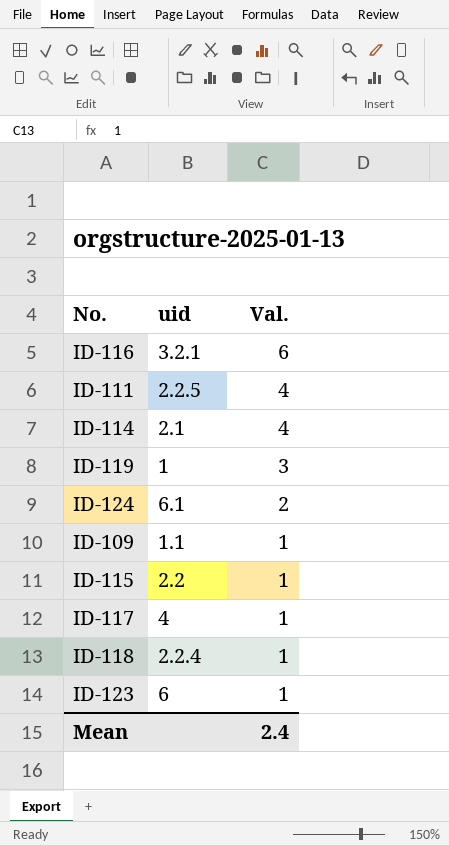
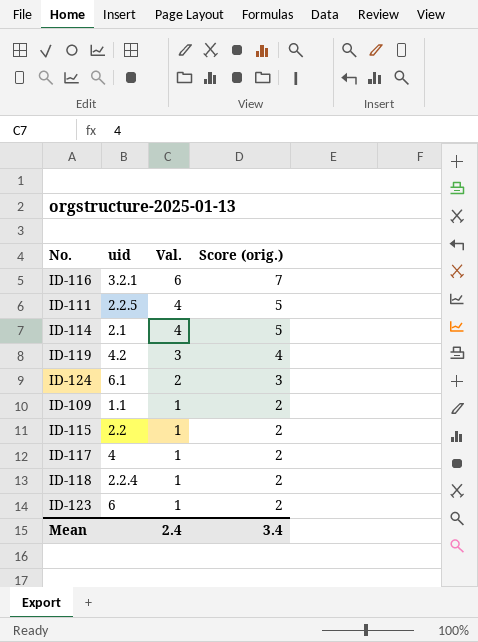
column Score (orig.) | formula: none -> [Val.] + 1
ID-119 | uid: 1 -> 4.2

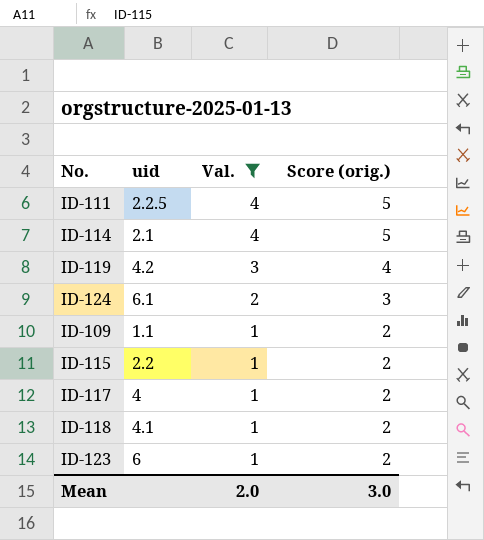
filter: none -> Val. != 6
ID-118 | uid: 2.2.4 -> 4.1
Mean | Val.: 2.4 -> 2.0
Mean | Score (orig.): 3.4 -> 3.0

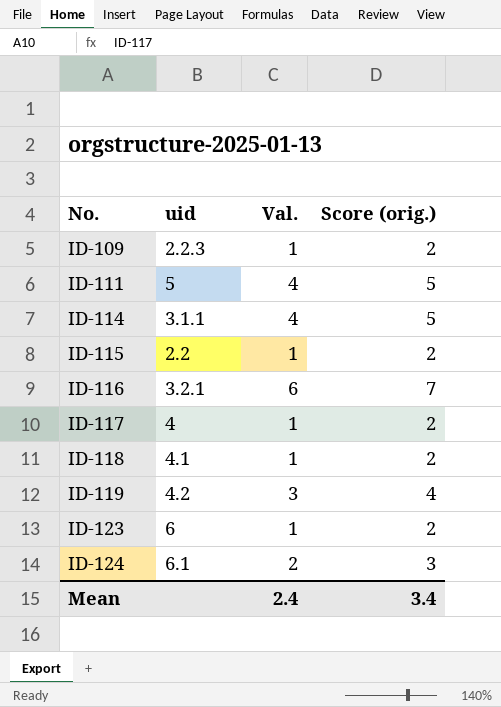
filter: Val. != 6 -> none
row order: Val. descending -> No. ascending
ID-109 | uid: 1.1 -> 2.2.3
ID-111 | uid: 2.2.5 -> 5
ID-114 | uid: 2.1 -> 3.1.1
Mean | Val.: 2.0 -> 2.4
Mean | Score (orig.): 3.0 -> 3.4

